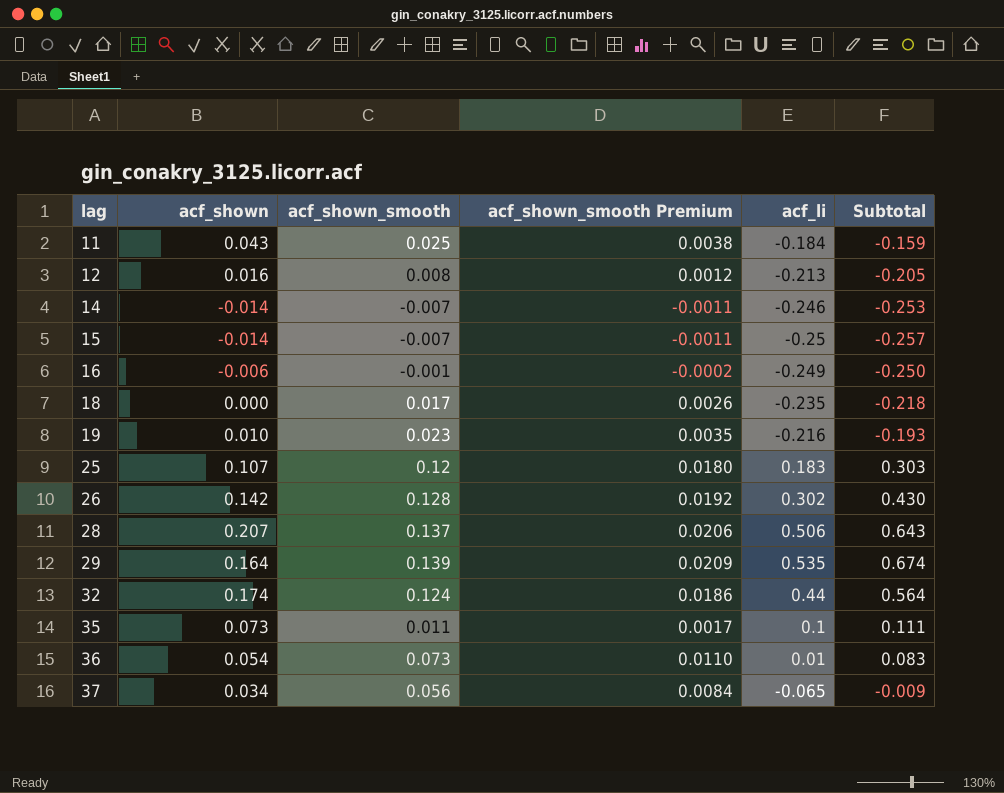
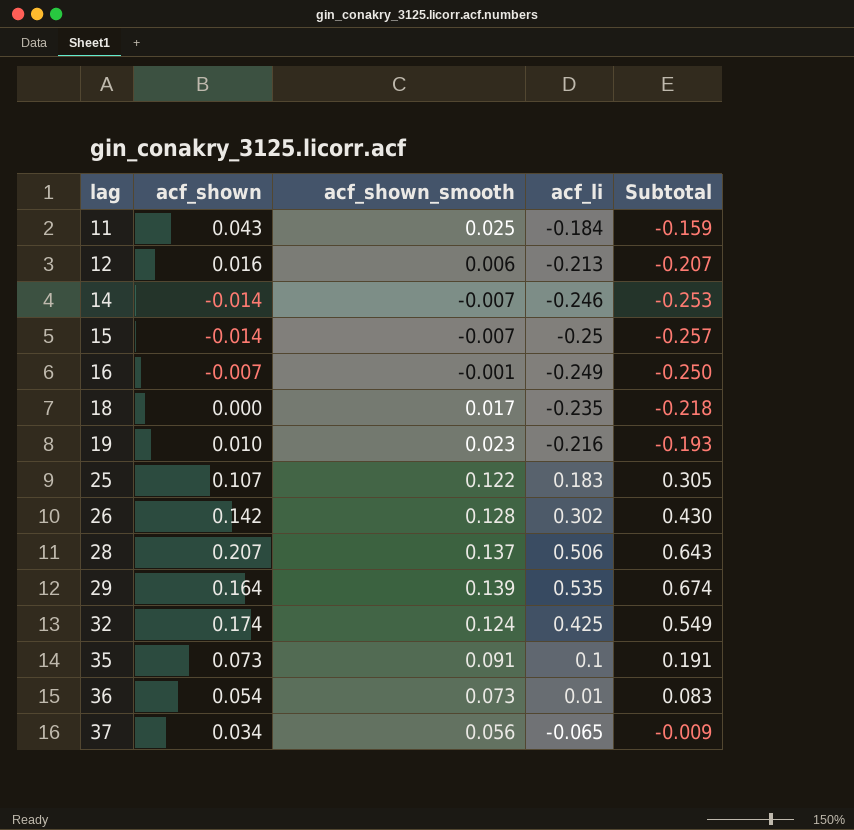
column acf_shown_smooth Premium | formula: [acf_shown_smooth] * 0.15 -> none
12 | acf_shown_smooth: 0.008 -> 0.006
12 | Subtotal: -0.205 -> -0.207
16 | acf_shown: -0.006 -> -0.007
25 | acf_shown_smooth: 0.12 -> 0.122
25 | Subtotal: 0.303 -> 0.305
32 | acf_li: 0.44 -> 0.425
32 | Subtotal: 0.564 -> 0.549
35 | acf_shown_smooth: 0.011 -> 0.091
35 | Subtotal: 0.111 -> 0.191

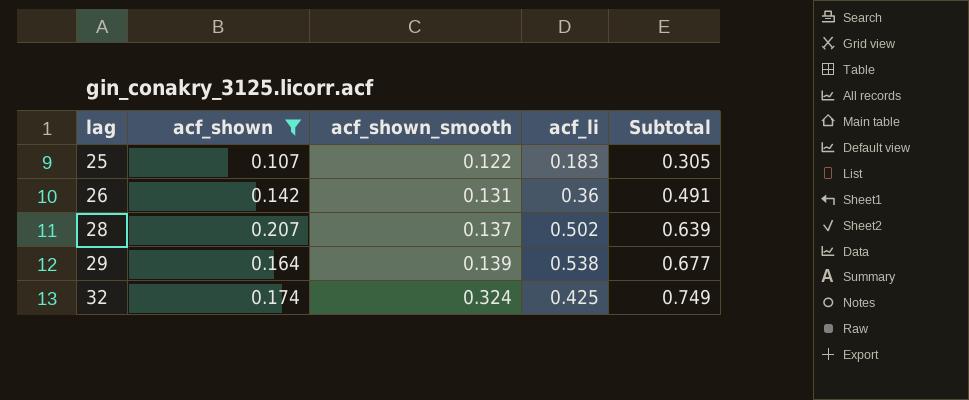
filter: none -> acf_shown >= 0.107
26 | acf_shown_smooth: 0.128 -> 0.131
26 | acf_li: 0.302 -> 0.36
26 | Subtotal: 0.430 -> 0.491
28 | acf_li: 0.506 -> 0.502
28 | Subtotal: 0.643 -> 0.639
29 | acf_li: 0.535 -> 0.538
29 | Subtotal: 0.674 -> 0.677
32 | acf_shown_smooth: 0.124 -> 0.324
32 | Subtotal: 0.549 -> 0.749

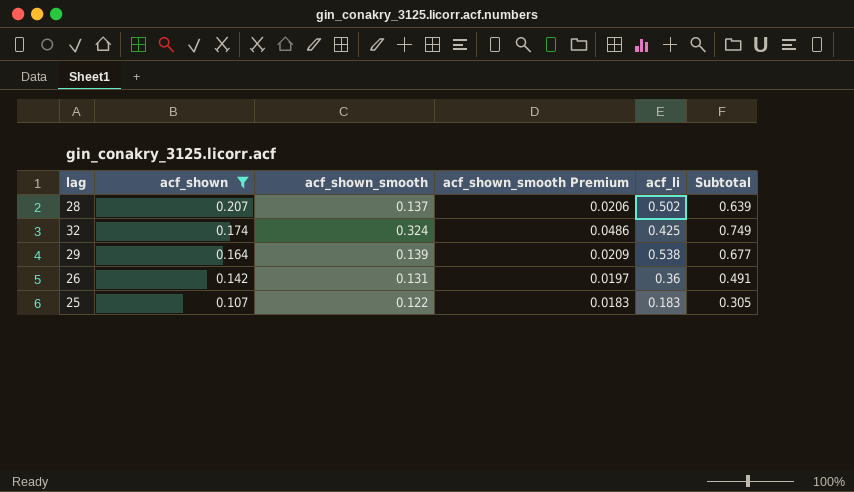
row order: lag ascending -> acf_shown descending
column acf_shown_smooth Premium | formula: none -> [acf_shown_smooth] * 0.15

